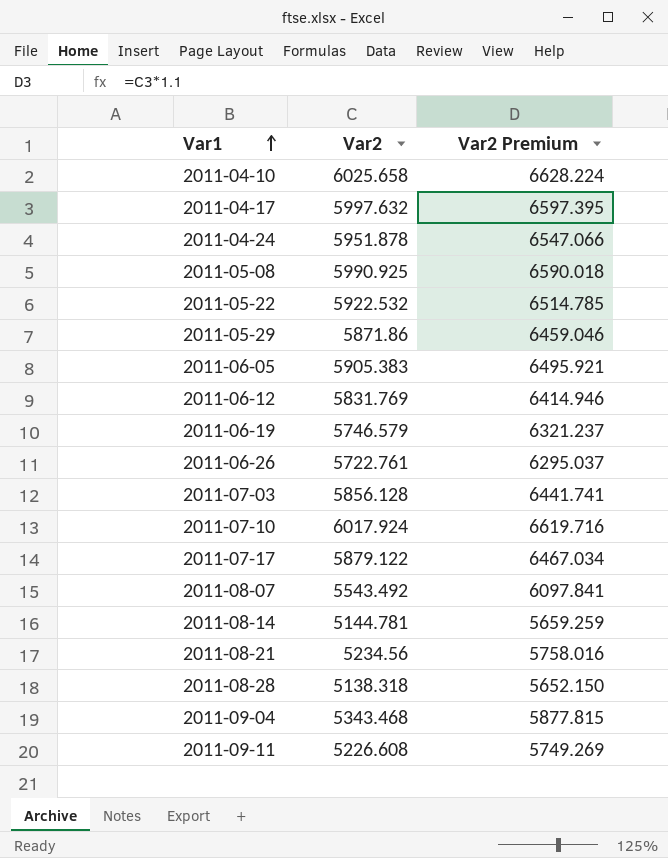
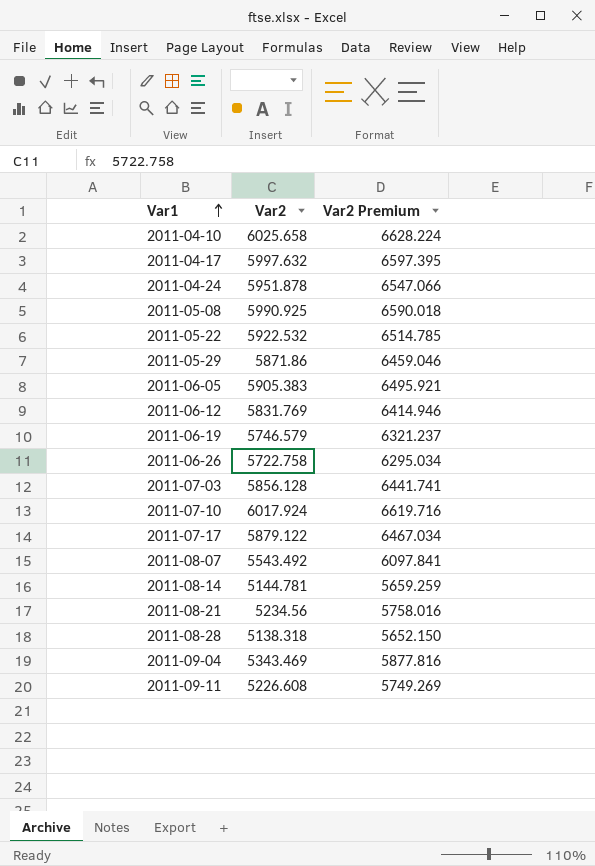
2011-06-26 | Var2: 5722.761 -> 5722.758
2011-06-26 | Var2 Premium: 6295.037 -> 6295.034
2011-09-04 | Var2: 5343.468 -> 5343.469
2011-09-04 | Var2 Premium: 5877.815 -> 5877.816

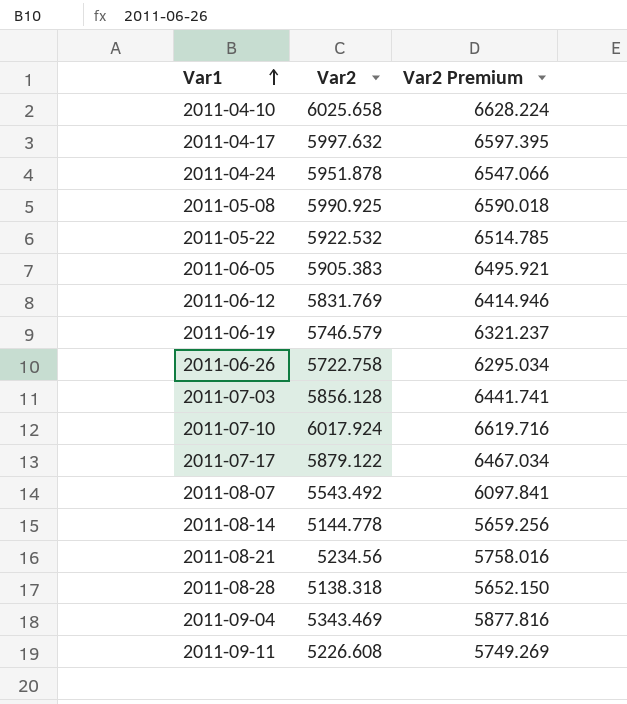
row 2011-05-29: 5871.86 | 6459.046 -> none
2011-08-14 | Var2: 5144.781 -> 5144.778
2011-08-14 | Var2 Premium: 5659.259 -> 5659.256

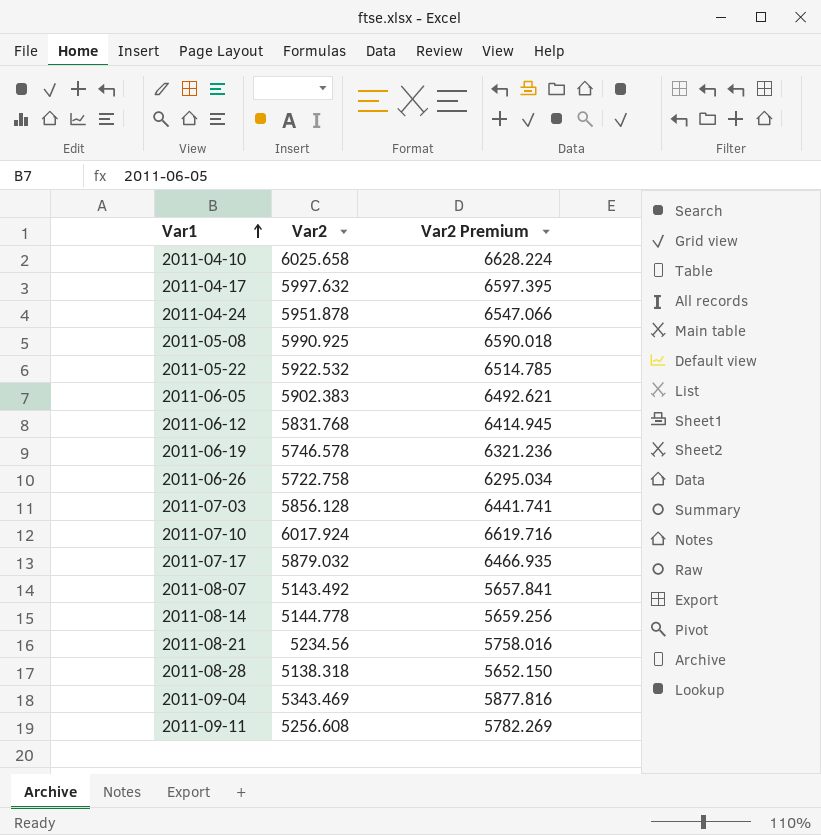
2011-06-05 | Var2: 5905.383 -> 5902.383
2011-06-05 | Var2 Premium: 6495.921 -> 6492.621
2011-06-12 | Var2: 5831.769 -> 5831.768
2011-06-12 | Var2 Premium: 6414.946 -> 6414.945
2011-06-19 | Var2: 5746.579 -> 5746.578
2011-06-19 | Var2 Premium: 6321.237 -> 6321.236
2011-07-17 | Var2: 5879.122 -> 5879.032
2011-07-17 | Var2 Premium: 6467.034 -> 6466.935
2011-08-07 | Var2: 5543.492 -> 5143.492
2011-08-07 | Var2 Premium: 6097.841 -> 5657.841
2011-09-11 | Var2: 5226.608 -> 5256.608
2011-09-11 | Var2 Premium: 5749.269 -> 5782.269

